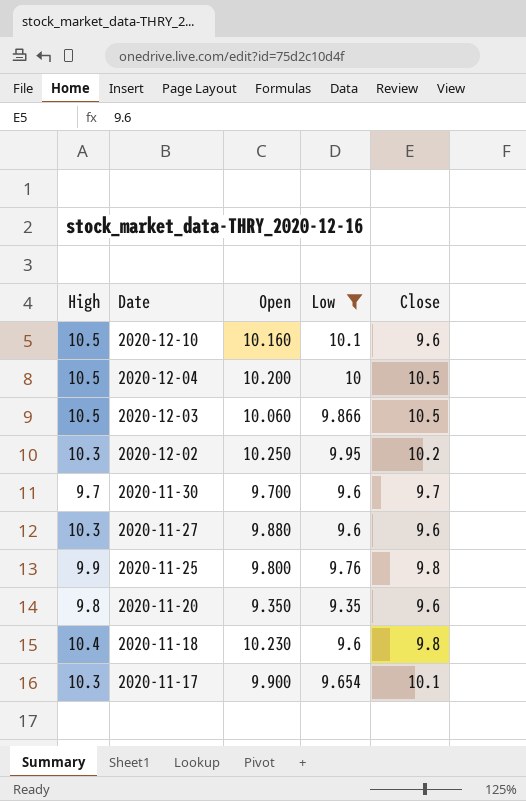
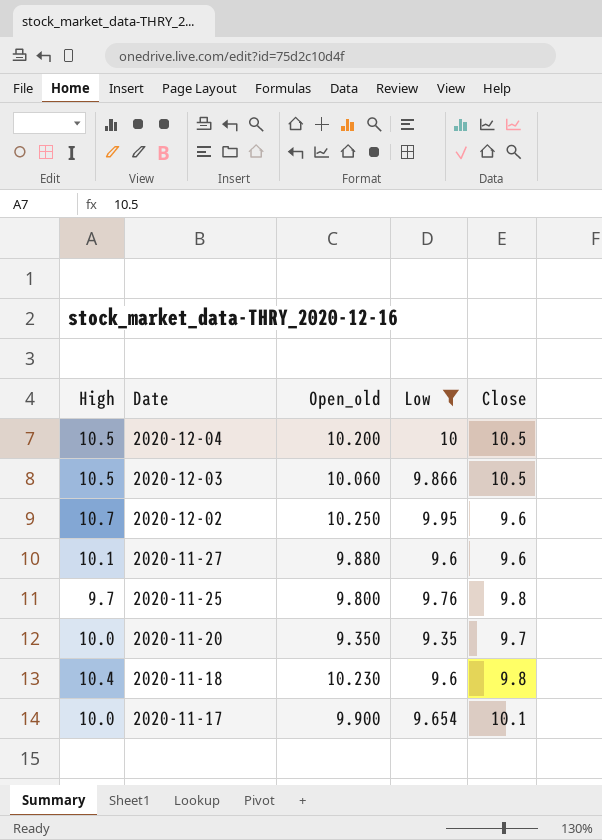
column name: Open -> Open_old
row 2020-12-10: 10.5 | 10.160 | 10.1 | 9.6 -> none
row 2020-11-30: 9.7 | 9.700 | 9.6 | 9.7 -> none
2020-12-02 | High: 10.3 -> 10.7
2020-12-02 | Close: 10.2 -> 9.6
2020-11-27 | High: 10.3 -> 10.1
2020-11-25 | High: 9.9 -> 9.7
2020-11-20 | High: 9.8 -> 10.0
2020-11-20 | Close: 9.6 -> 9.7
2020-11-17 | High: 10.3 -> 10.0

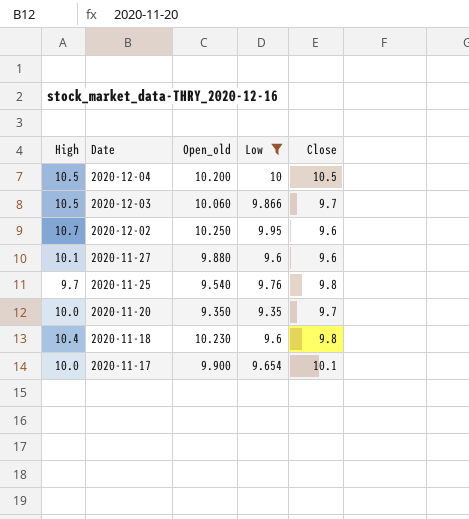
2020-12-03 | Close: 10.5 -> 9.7
2020-11-25 | Open_old: 9.800 -> 9.540

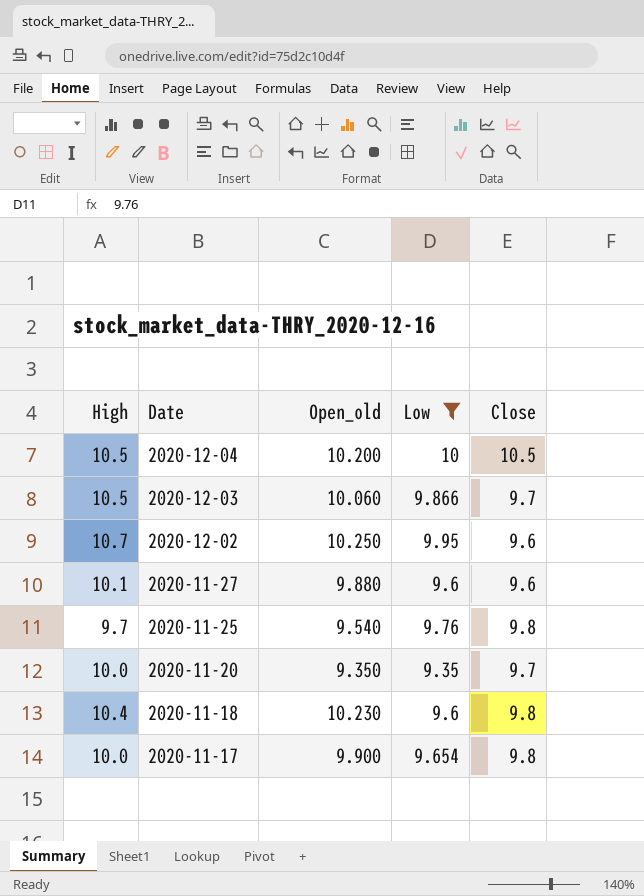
2020-11-17 | Close: 10.1 -> 9.8

